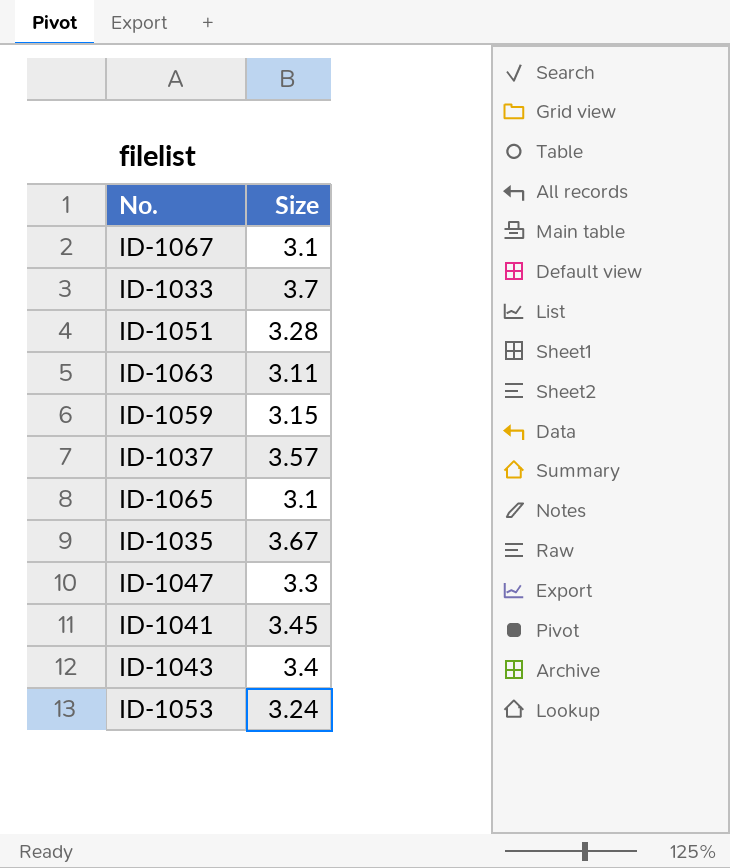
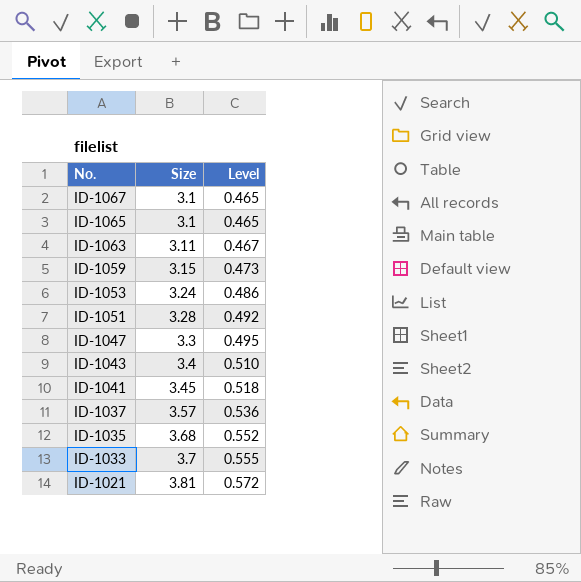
row order: none -> No. descending
column Level | formula: none -> [Size] * 0.15
ID-1035 | Size: 3.67 -> 3.68
row ID-1021: none -> 3.81 | 0.572

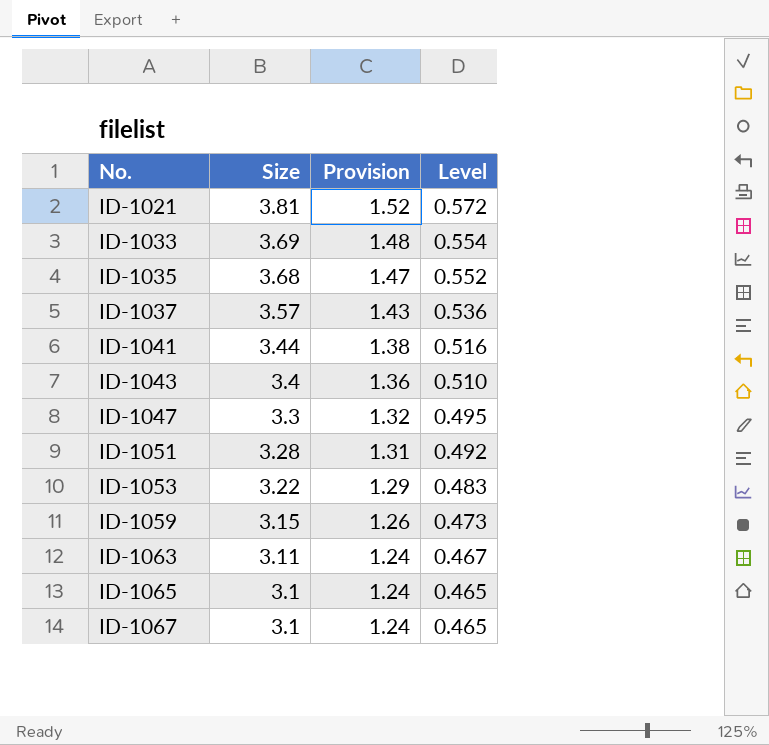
row order: No. descending -> No. ascending
column Provision | formula: none -> [Size] * 0.4
ID-1033 | Size: 3.7 -> 3.69
ID-1033 | Level: 0.555 -> 0.554
ID-1041 | Size: 3.45 -> 3.44
ID-1041 | Level: 0.518 -> 0.516
ID-1053 | Size: 3.24 -> 3.22
ID-1053 | Level: 0.486 -> 0.483

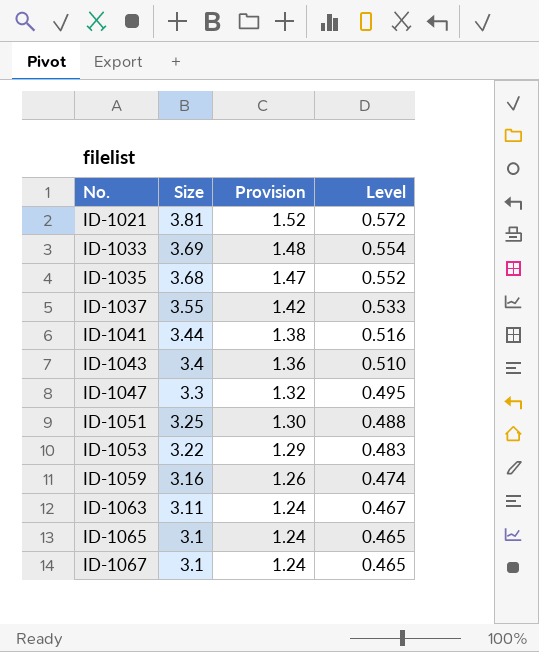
ID-1037 | Size: 3.57 -> 3.55
ID-1037 | Provision: 1.43 -> 1.42
ID-1037 | Level: 0.536 -> 0.533
ID-1051 | Size: 3.28 -> 3.25
ID-1051 | Provision: 1.31 -> 1.30
ID-1051 | Level: 0.492 -> 0.488
ID-1059 | Size: 3.15 -> 3.16
ID-1059 | Level: 0.473 -> 0.474

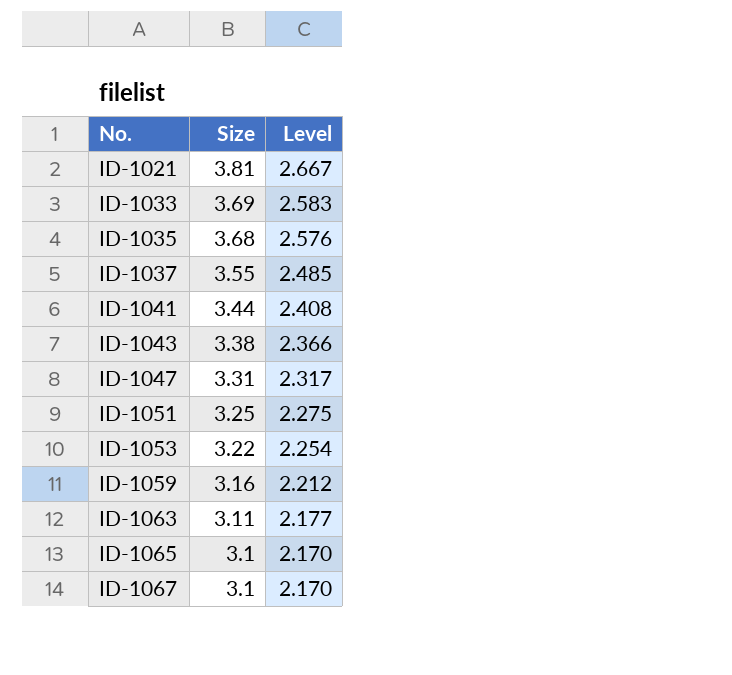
column Provision | formula: [Size] * 0.4 -> none
column Level | formula: [Size] * 0.15 -> [Size] * 0.7
ID-1043 | Size: 3.4 -> 3.38
ID-1047 | Size: 3.3 -> 3.31

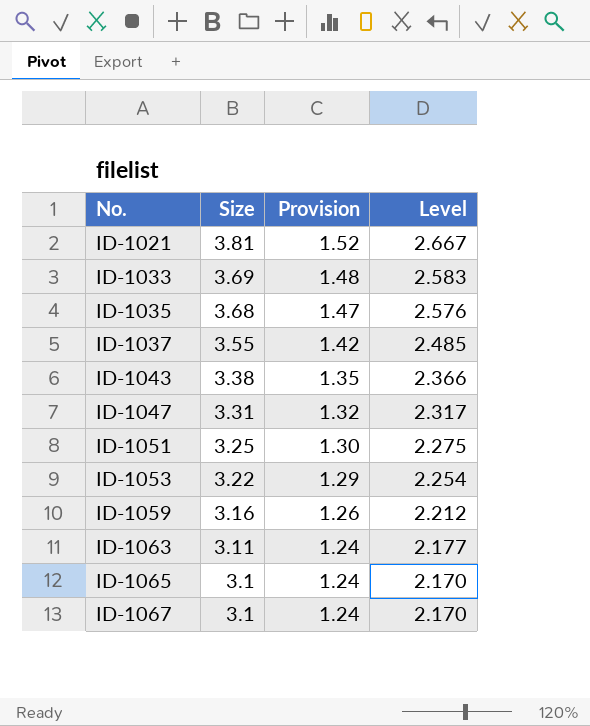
column Provision | formula: none -> [Size] * 0.4
row ID-1041: 3.44 | 2.408 -> none

